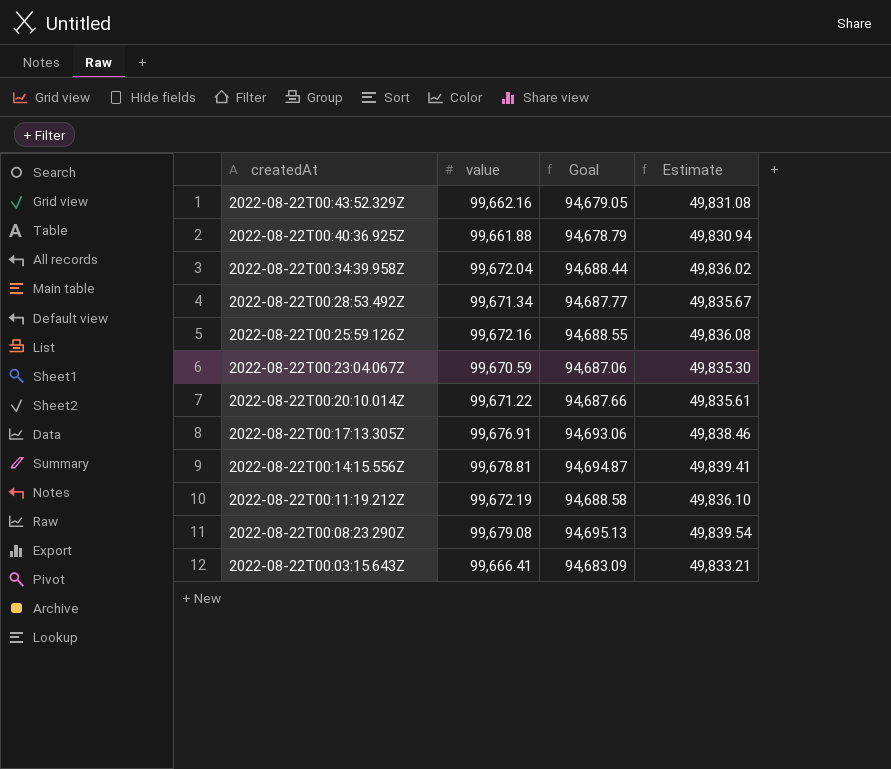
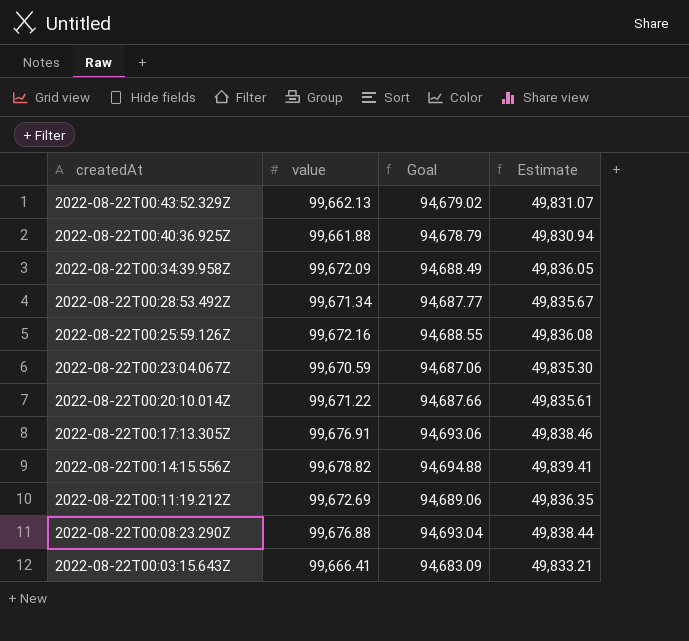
2022-08-22T00:43:52.329Z | value: 99,662.16 -> 99,662.13
2022-08-22T00:43:52.329Z | Goal: 94,679.05 -> 94,679.02
2022-08-22T00:43:52.329Z | Estimate: 49,831.08 -> 49,831.07
2022-08-22T00:34:39.958Z | value: 99,672.04 -> 99,672.09
2022-08-22T00:34:39.958Z | Goal: 94,688.44 -> 94,688.49
2022-08-22T00:34:39.958Z | Estimate: 49,836.02 -> 49,836.05
2022-08-22T00:14:15.556Z | value: 99,678.81 -> 99,678.82
2022-08-22T00:14:15.556Z | Goal: 94,694.87 -> 94,694.88
2022-08-22T00:11:19.212Z | value: 99,672.19 -> 99,672.69
2022-08-22T00:11:19.212Z | Goal: 94,688.58 -> 94,689.06
2022-08-22T00:11:19.212Z | Estimate: 49,836.10 -> 49,836.35
2022-08-22T00:08:23.290Z | value: 99,679.08 -> 99,676.88
2022-08-22T00:08:23.290Z | Goal: 94,695.13 -> 94,693.04
2022-08-22T00:08:23.290Z | Estimate: 49,839.54 -> 49,838.44

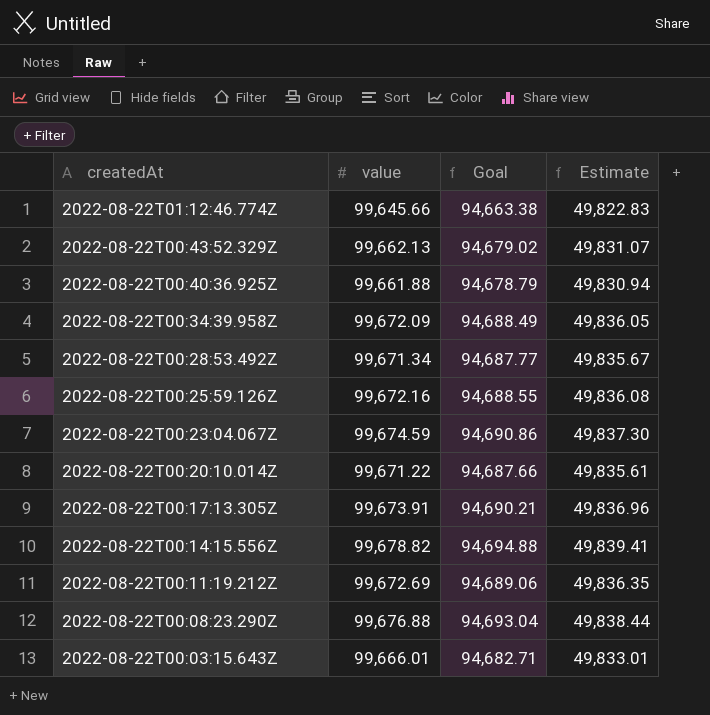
row 2022-08-22T01:12:46.774Z: none -> 99,645.66 | 94,663.38 | 49,822.83
2022-08-22T00:23:04.067Z | value: 99,670.59 -> 99,674.59
2022-08-22T00:23:04.067Z | Goal: 94,687.06 -> 94,690.86
2022-08-22T00:23:04.067Z | Estimate: 49,835.30 -> 49,837.30
2022-08-22T00:17:13.305Z | value: 99,676.91 -> 99,673.91
2022-08-22T00:17:13.305Z | Goal: 94,693.06 -> 94,690.21
2022-08-22T00:17:13.305Z | Estimate: 49,838.46 -> 49,836.96
2022-08-22T00:03:15.643Z | value: 99,666.41 -> 99,666.01
2022-08-22T00:03:15.643Z | Goal: 94,683.09 -> 94,682.71
2022-08-22T00:03:15.643Z | Estimate: 49,833.21 -> 49,833.01

